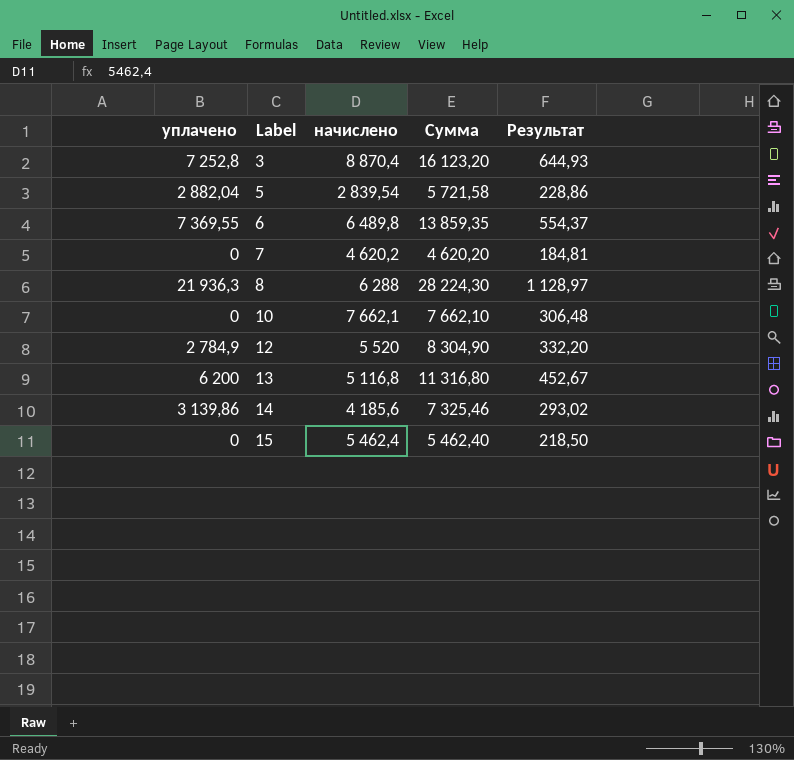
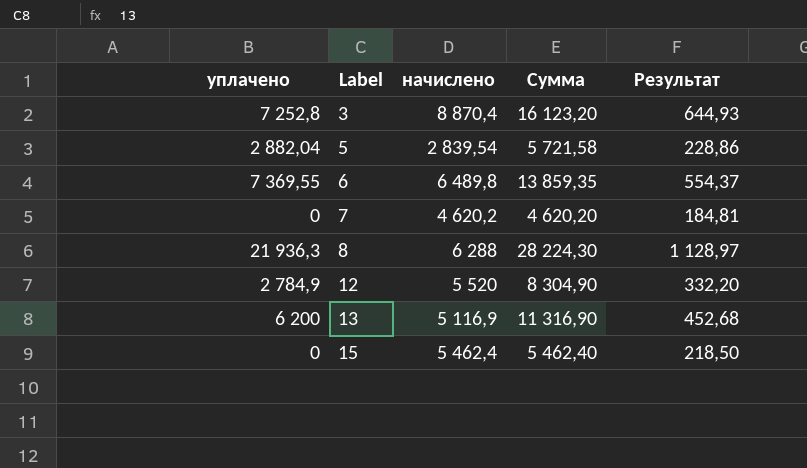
row 10: 0 | 7 662,1 | 7 662,10 | 306,48 -> none
row 14: 3 139,86 | 4 185,6 | 7 325,46 | 293,02 -> none
13 | начислено: 5 116,8 -> 5 116,9
13 | Сумма: 11 316,80 -> 11 316,90
13 | Результат: 452,67 -> 452,68

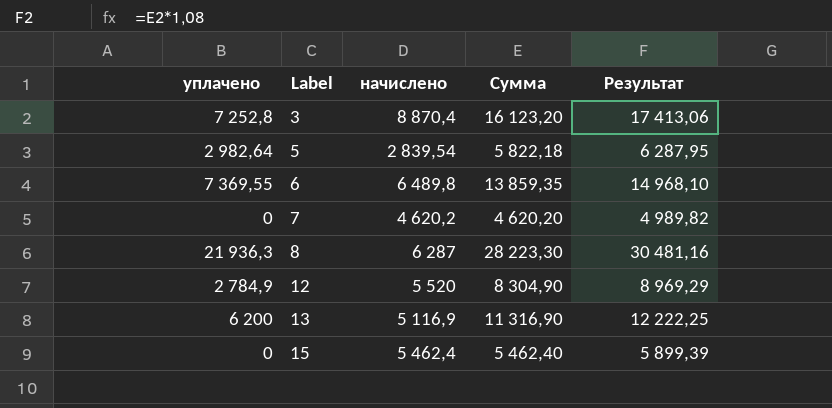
column Результат | formula: [Сумма] * 0,04 -> [Сумма] * 1,08
5 | уплачено: 2 882,04 -> 2 982,64
5 | Сумма: 5 721,58 -> 5 822,18
8 | начислено: 6 288 -> 6 287
8 | Сумма: 28 224,30 -> 28 223,30

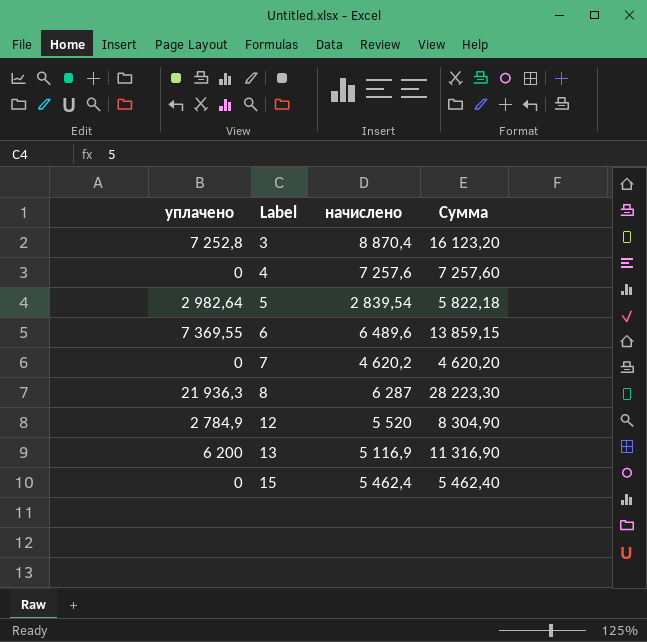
column Результат | formula: [Сумма] * 1,08 -> none
row 4: none -> 0 | 7 257,6 | 7 257,60
6 | начислено: 6 489,8 -> 6 489,6
6 | Сумма: 13 859,35 -> 13 859,15

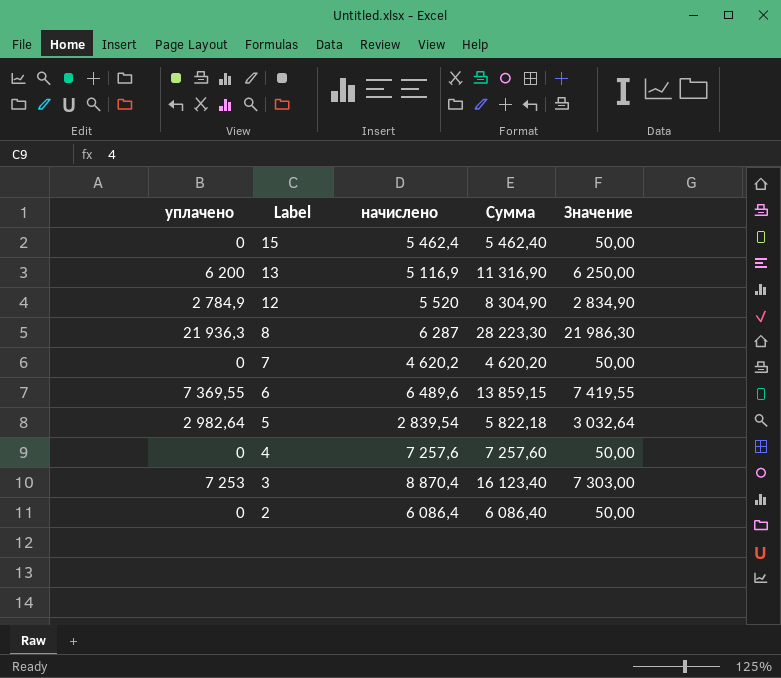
row order: Label ascending -> Label descending
column Значение | formula: none -> [уплачено] + 50
3 | уплачено: 7 252,8 -> 7 253
3 | Сумма: 16 123,20 -> 16 123,40
row 2: none -> 0 | 6 086,4 | 6 086,40 | 50,00

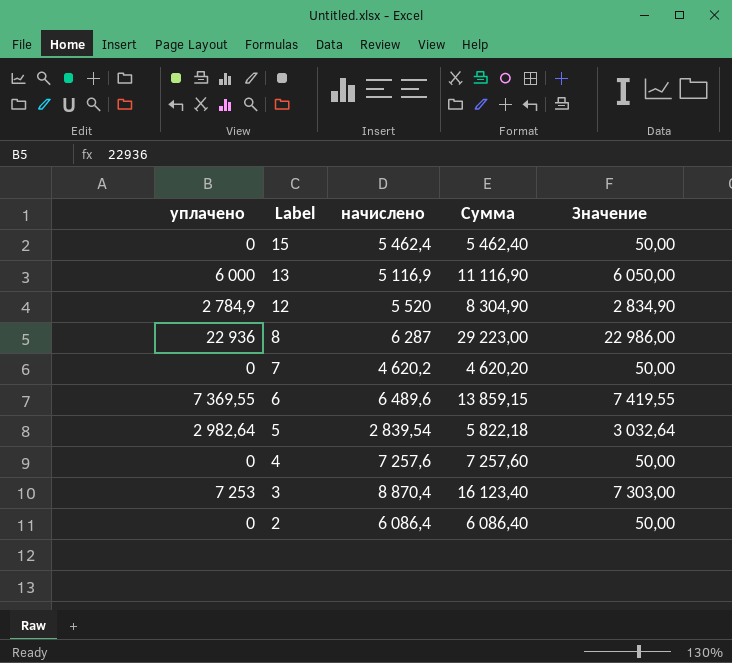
13 | уплачено: 6 200 -> 6 000
13 | Сумма: 11 316,90 -> 11 116,90
13 | Значение: 6 250,00 -> 6 050,00
8 | уплачено: 21 936,3 -> 22 936
8 | Сумма: 28 223,30 -> 29 223,00
8 | Значение: 21 986,30 -> 22 986,00

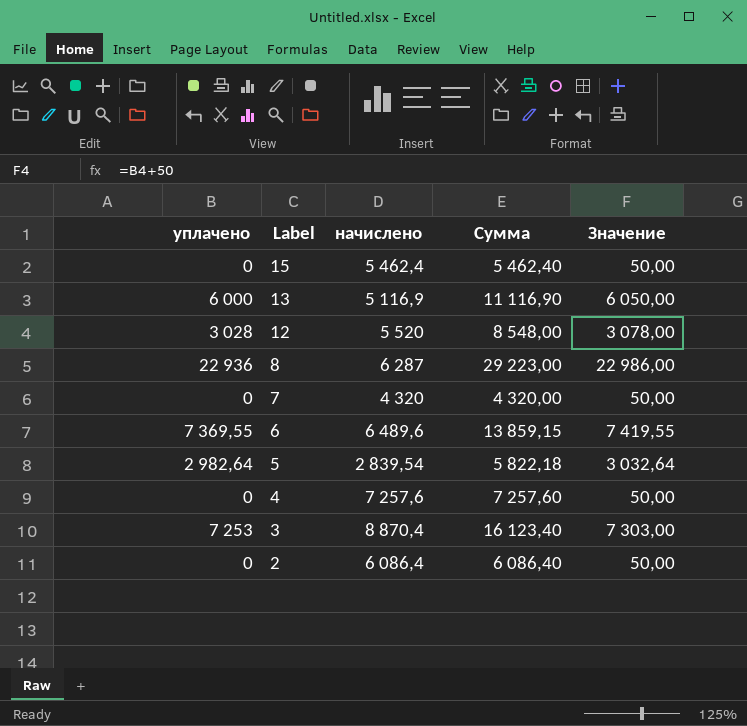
12 | уплачено: 2 784,9 -> 3 028
12 | Сумма: 8 304,90 -> 8 548,00
12 | Значение: 2 834,90 -> 3 078,00
7 | начислено: 4 620,2 -> 4 320
7 | Сумма: 4 620,20 -> 4 320,00

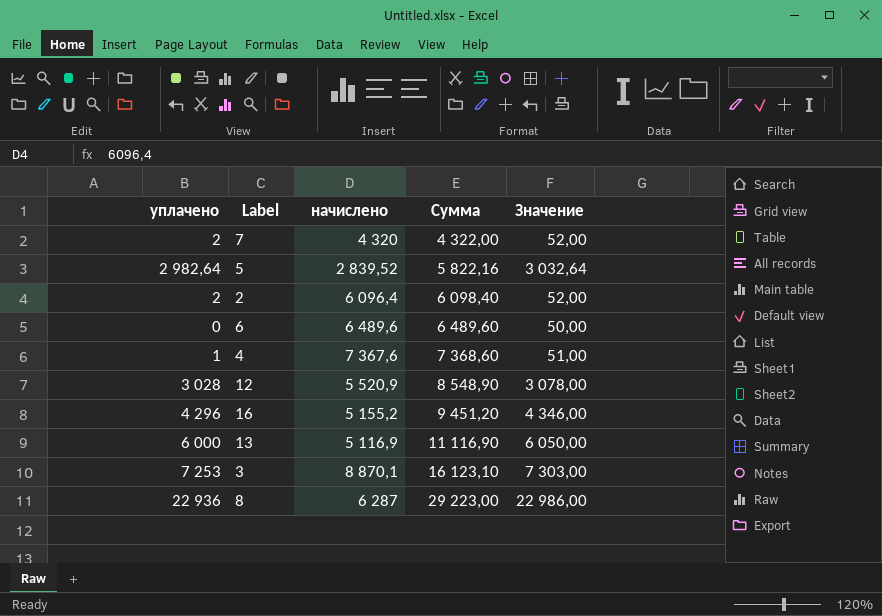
row order: Label descending -> Сумма ascending
row 15: 0 | 5 462,4 | 5 462,40 | 50,00 -> none
7 | уплачено: 0 -> 2
7 | Сумма: 4 320,00 -> 4 322,00
7 | Значение: 50,00 -> 52,00
5 | начислено: 2 839,54 -> 2 839,52
5 | Сумма: 5 822,18 -> 5 822,16
2 | уплачено: 0 -> 2
2 | начислено: 6 086,4 -> 6 096,4
2 | Сумма: 6 086,40 -> 6 098,40
2 | Значение: 50,00 -> 52,00
6 | уплачено: 7 369,55 -> 0
6 | Сумма: 13 859,15 -> 6 489,60
6 | Значение: 7 419,55 -> 50,00
4 | уплачено: 0 -> 1
4 | начислено: 7 257,6 -> 7 367,6
4 | Сумма: 7 257,60 -> 7 368,60
4 | Значение: 50,00 -> 51,00
12 | начислено: 5 520 -> 5 520,9
12 | Сумма: 8 548,00 -> 8 548,90
row 16: none -> 4 296 | 5 155,2 | 9 451,20 | 4 346,00
3 | начислено: 8 870,4 -> 8 870,1
3 | Сумма: 16 123,40 -> 16 123,10

